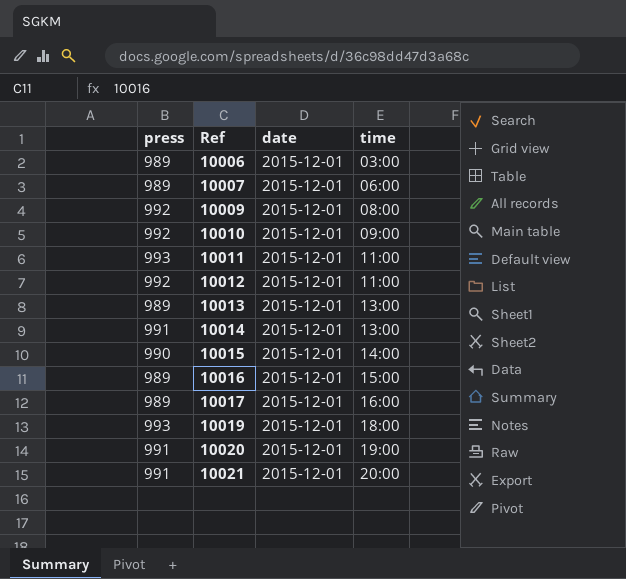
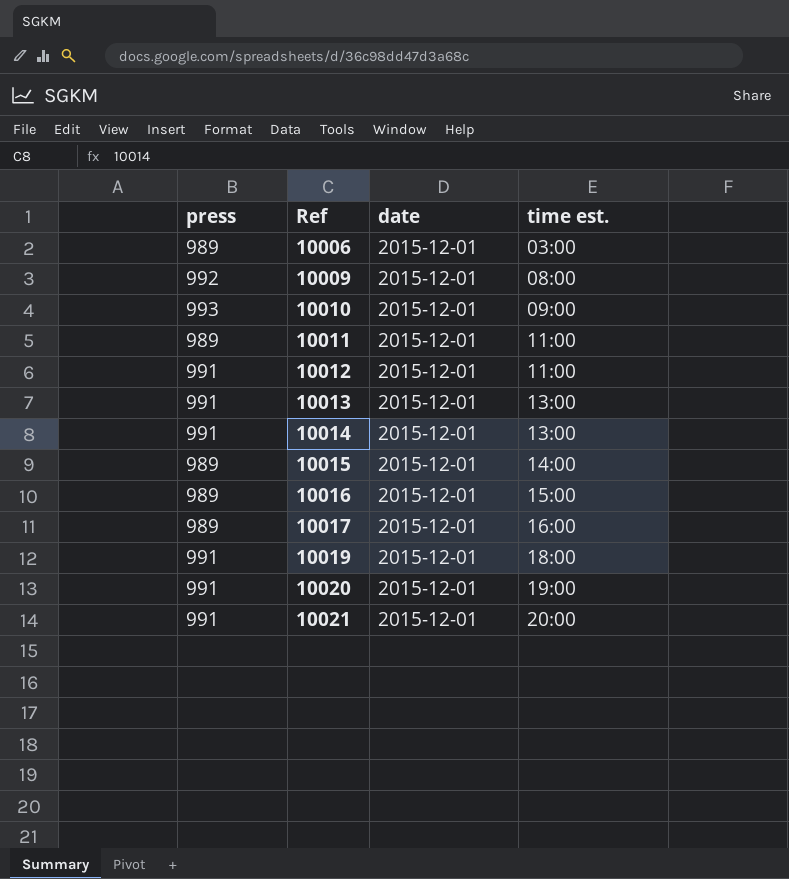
column name: time -> time est.
row 10007: 989 | 2015-12-01 | 06:00 -> none
10010 | press: 992 -> 993
10011 | press: 993 -> 989
10012 | press: 992 -> 991
10013 | press: 989 -> 991
10015 | press: 990 -> 989
10019 | press: 993 -> 991

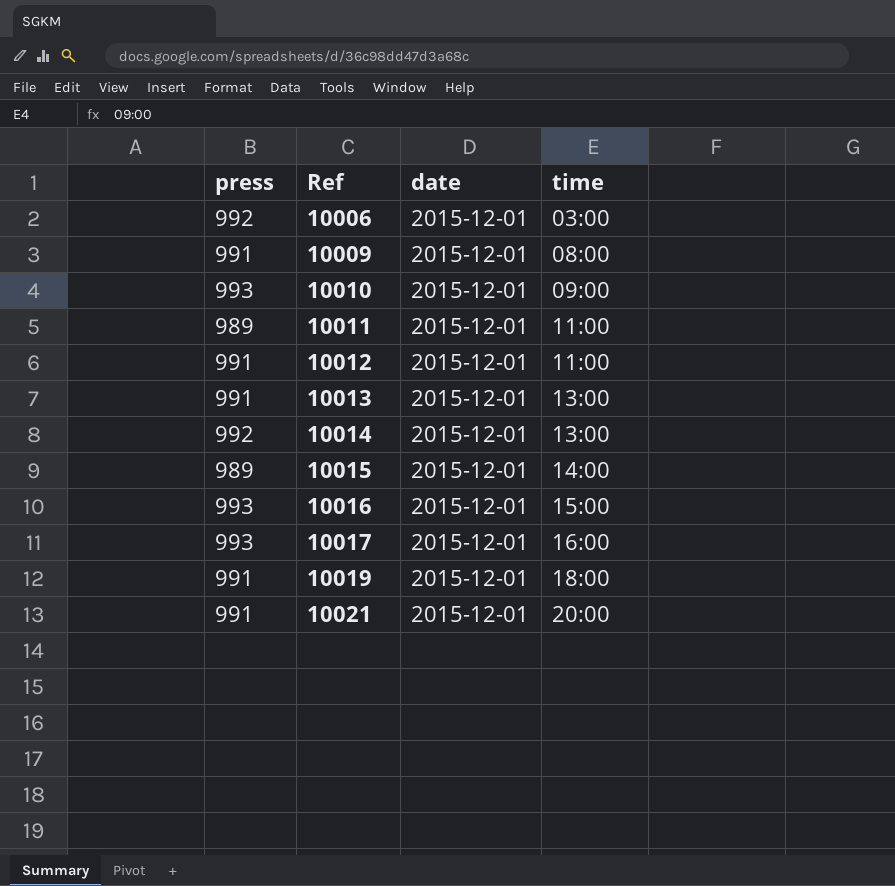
column name: time est. -> time
row 10020: 991 | 2015-12-01 | 19:00 -> none
10006 | press: 989 -> 992
10009 | press: 992 -> 991
10014 | press: 991 -> 992
10016 | press: 989 -> 993
10017 | press: 989 -> 993

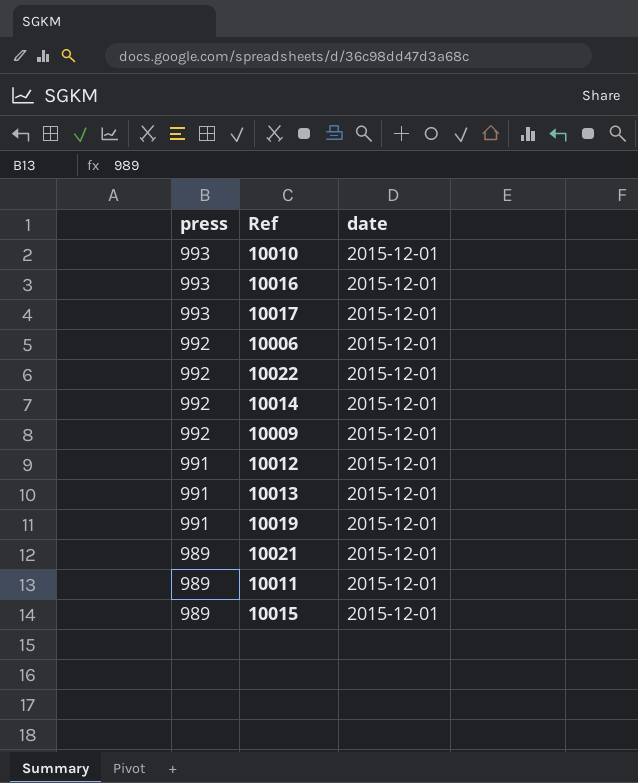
row order: Ref ascending -> press descending
column time | position: 4 -> none
row 10022: none -> 992 | 2015-12-01
10009 | press: 991 -> 992
10021 | press: 991 -> 989

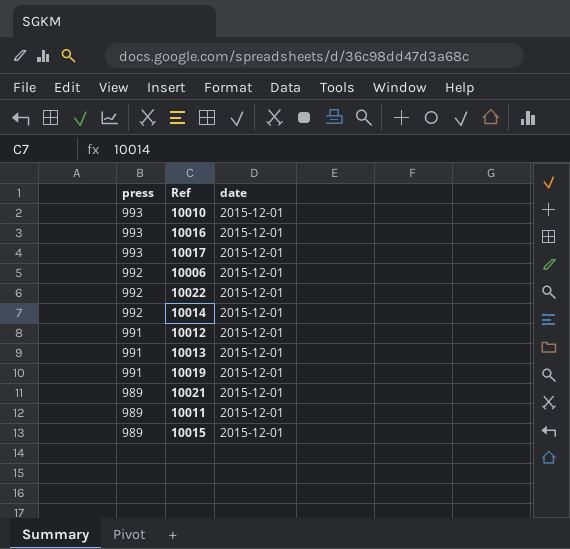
row 10009: 992 | 2015-12-01 -> none

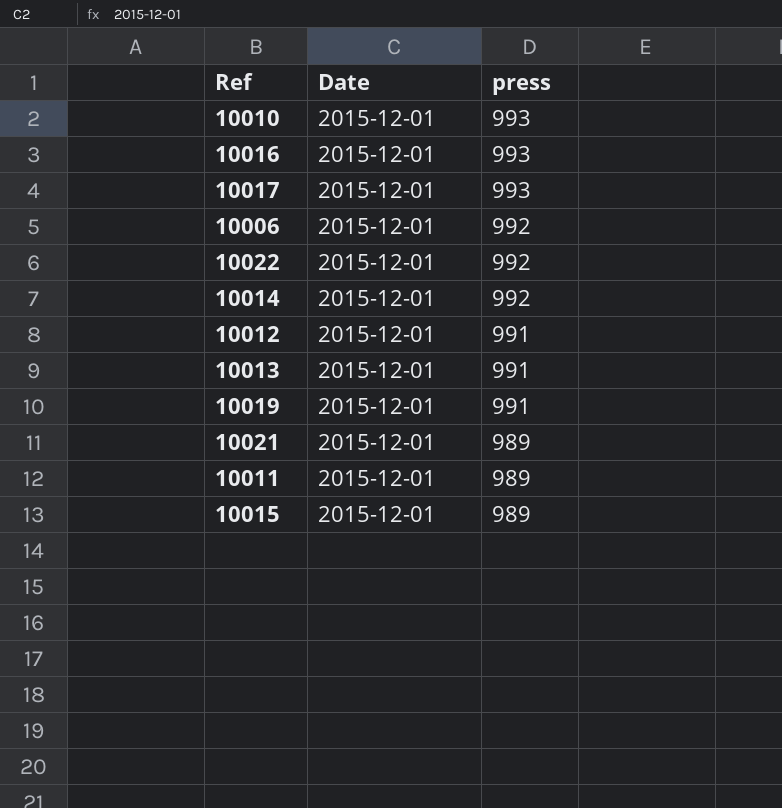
column name: date -> Date
column press | position: 1 -> 3

